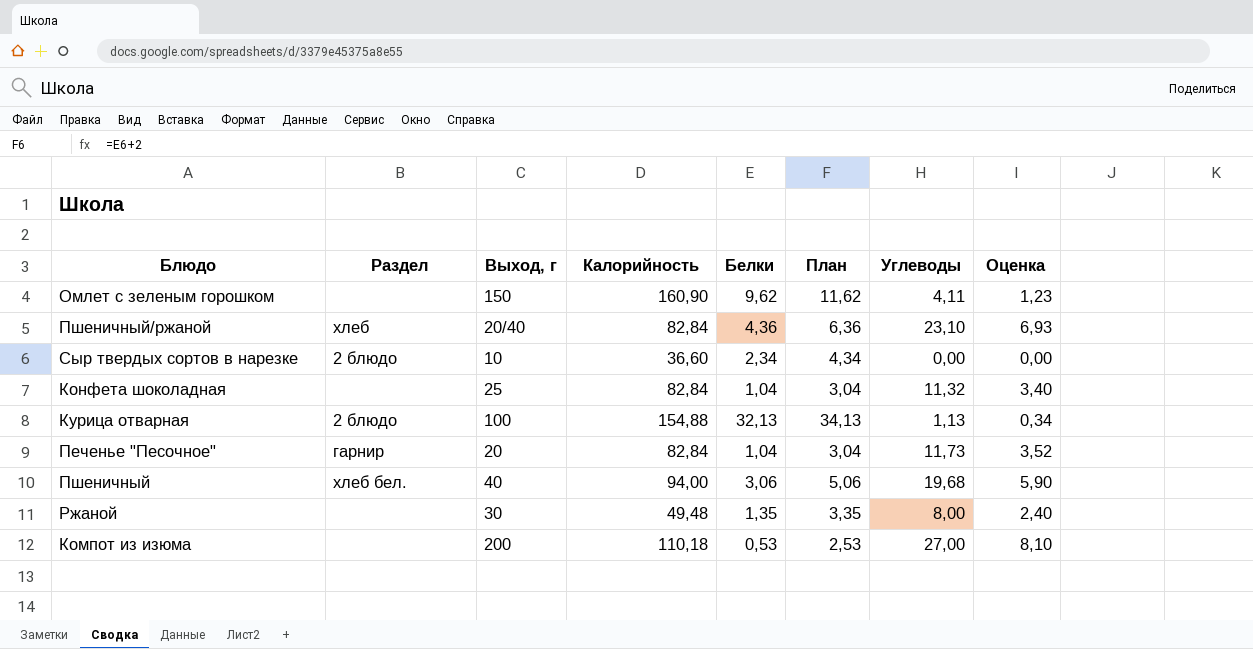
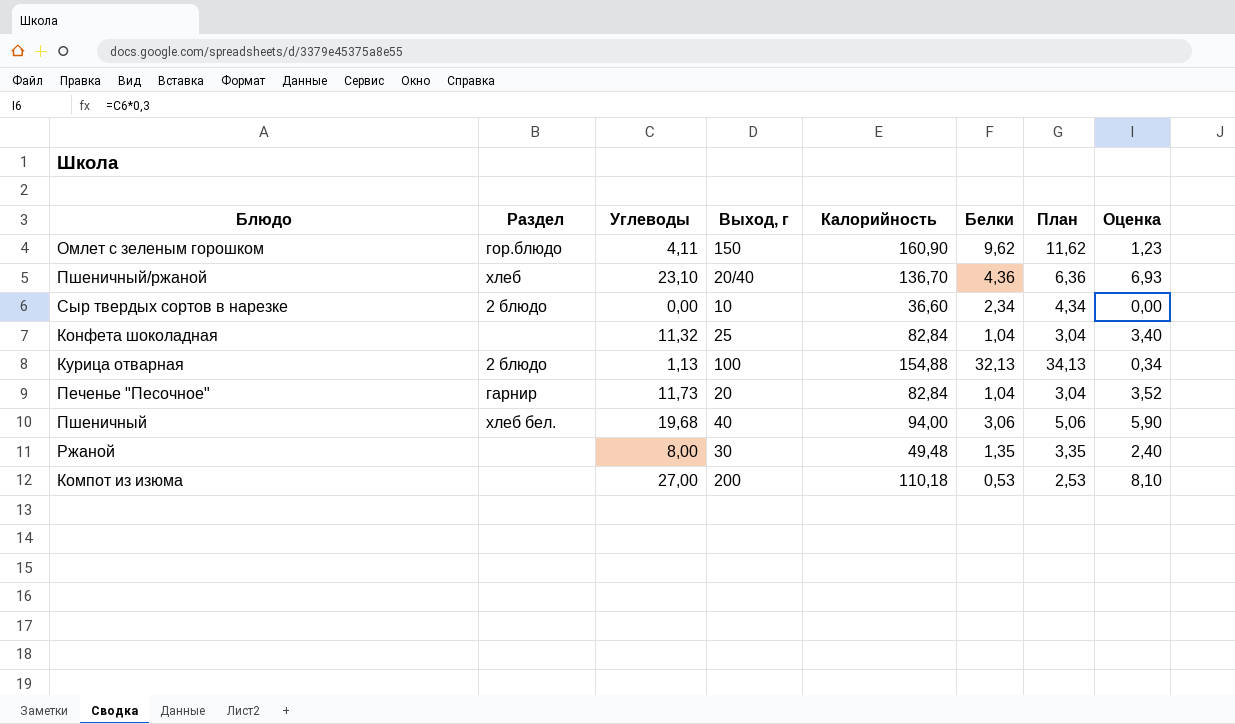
column Углеводы | position: 7 -> 3
Омлет с зеленым горошком | Раздел: none -> гор.блюдо
Пшеничный/ржаной | Калорийность: 82,84 -> 136,70

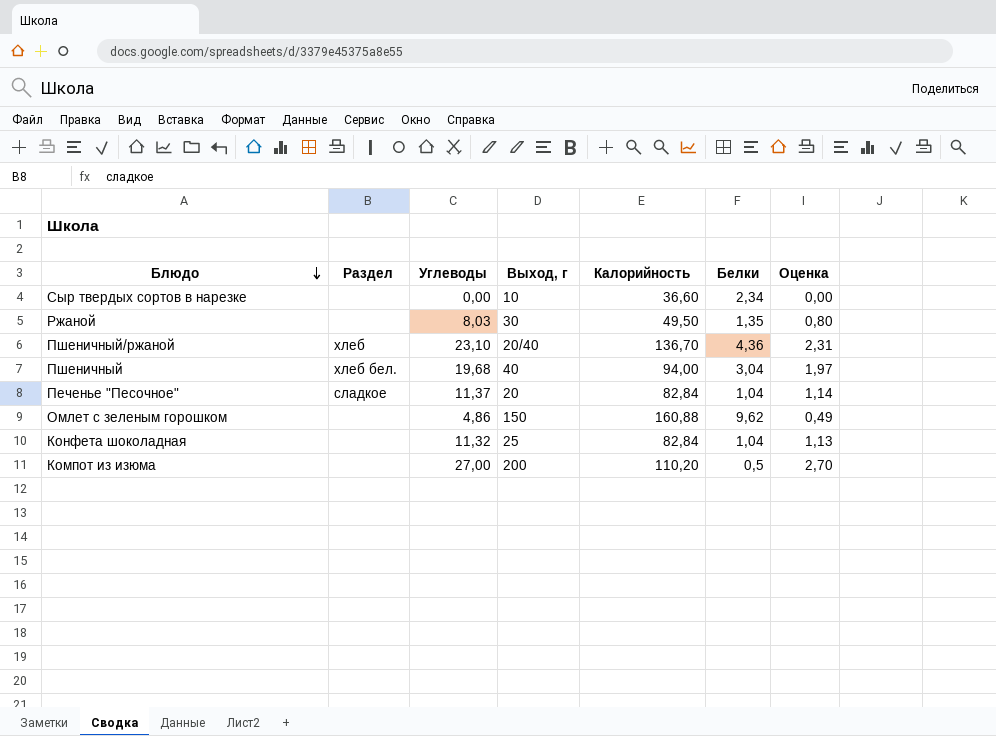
row order: none -> Блюдо descending
column План | formula: [Белки] + 2 -> none
column Оценка | formula: [Углеводы] * 0,3 -> [Углеводы] * 0,1
row Курица отварная: 2 блюдо | 1,13 | 100 | 154,88 | 32,13 | 34,13 | 0,34 -> none
Сыр твердых сортов в нарезке | Раздел: 2 блюдо -> none
Ржаной | Углеводы: 8,00 -> 8,03
Ржаной | Калорийность: 49,48 -> 49,50
Пшеничный | Белки: 3,06 -> 3,04
Печенье "Песочное" | Раздел: гарнир -> сладкое
Печенье "Песочное" | Углеводы: 11,73 -> 11,37
Омлет с зеленым горошком | Раздел: гор.блюдо -> none
Омлет с зеленым горошком | Углеводы: 4,11 -> 4,86
Омлет с зеленым горошком | Калорийность: 160,90 -> 160,88
Компот из изюма | Калорийность: 110,18 -> 110,20
Компот из изюма | Белки: 0,53 -> 0,5

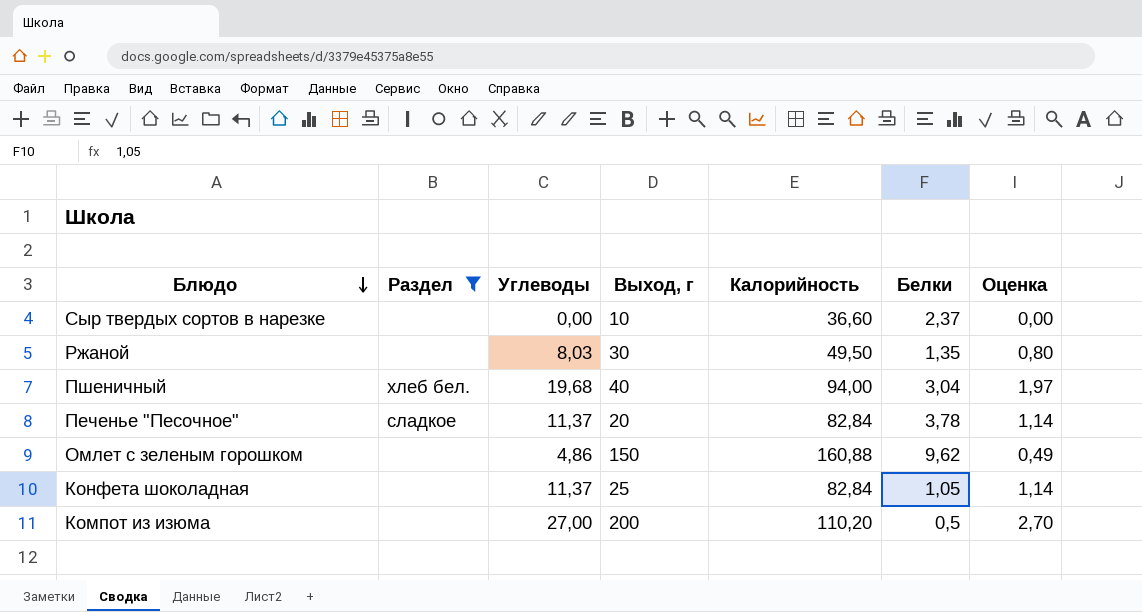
filter: none -> Раздел != хлеб
Сыр твердых сортов в нарезке | Белки: 2,34 -> 2,37
Печенье "Песочное" | Белки: 1,04 -> 3,78
Конфета шоколадная | Углеводы: 11,32 -> 11,37
Конфета шоколадная | Белки: 1,04 -> 1,05
Конфета шоколадная | Оценка: 1,13 -> 1,14

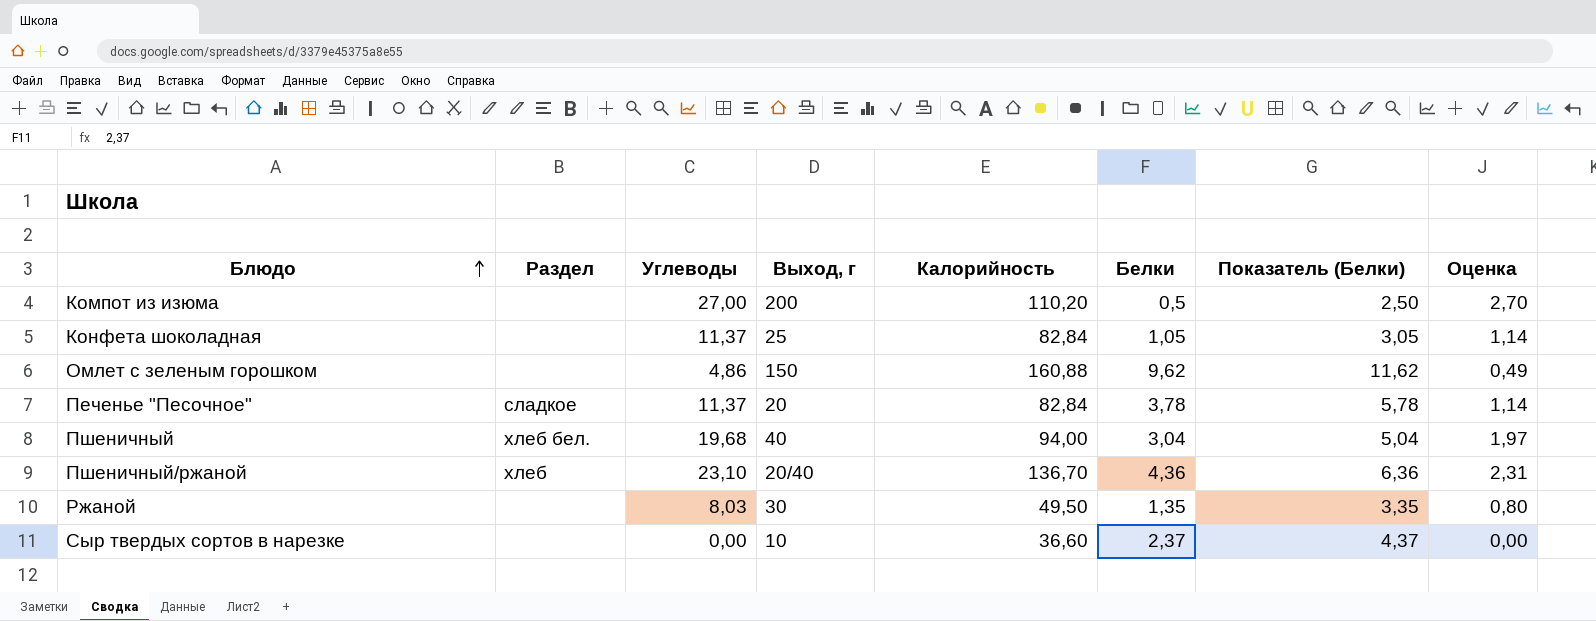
filter: Раздел != хлеб -> none
row order: Блюдо descending -> Блюдо ascending
column Показатель (Белки) | formula: none -> [Белки] + 2

